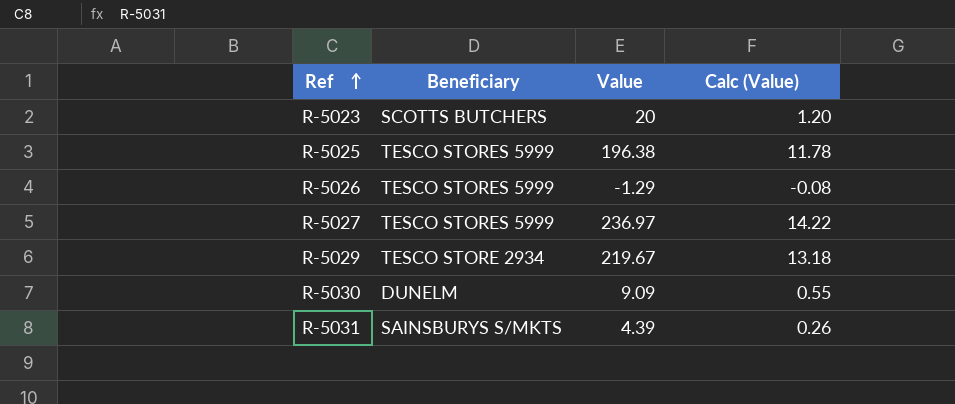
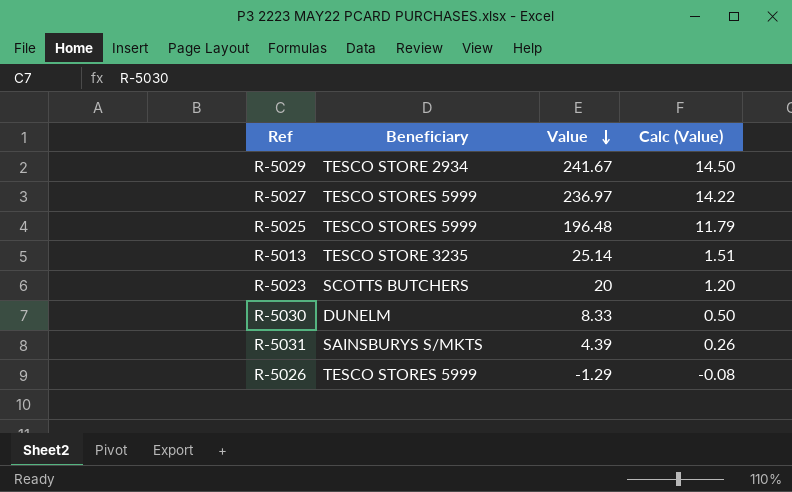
row order: Ref ascending -> Value descending
R-5029 | Value: 219.67 -> 241.67
R-5029 | Calc (Value): 13.18 -> 14.50
R-5025 | Value: 196.38 -> 196.48
R-5025 | Calc (Value): 11.78 -> 11.79
row R-5013: none -> TESCO STORE 3235 | 25.14 | 1.51
R-5030 | Value: 9.09 -> 8.33
R-5030 | Calc (Value): 0.55 -> 0.50

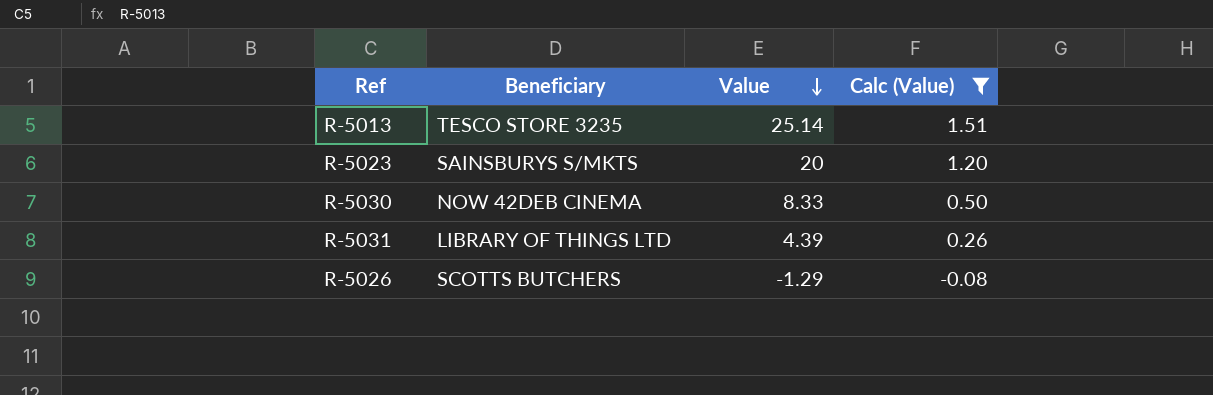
filter: none -> Calc (Value) <= 1.51
R-5023 | Beneficiary: SCOTTS BUTCHERS -> SAINSBURYS S/MKTS
R-5030 | Beneficiary: DUNELM -> NOW 42DEB CINEMA
R-5031 | Beneficiary: SAINSBURYS S/MKTS -> LIBRARY OF THINGS LTD
R-5026 | Beneficiary: TESCO STORES 5999 -> SCOTTS BUTCHERS

